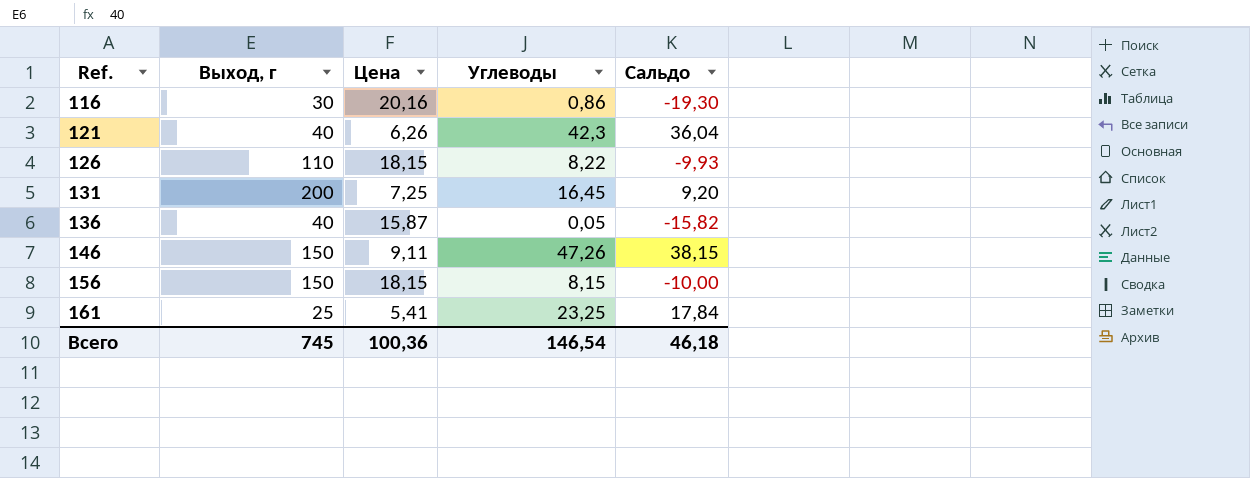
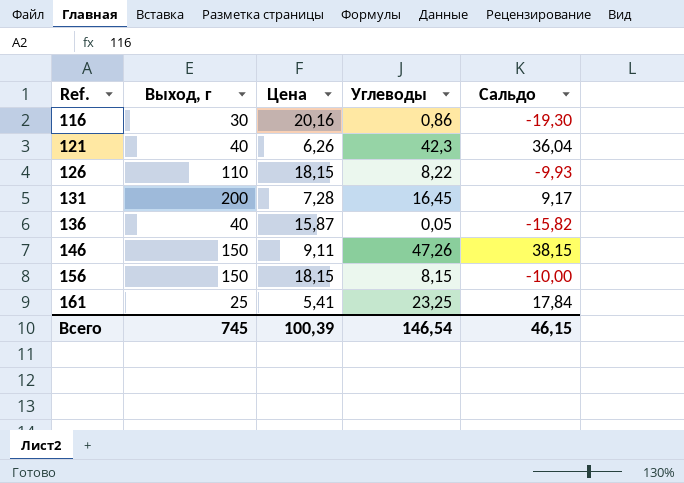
131 | Цена: 7,25 -> 7,28
131 | Сальдо: 9,20 -> 9,17
Всего | Цена: 100,36 -> 100,39
Всего | Сальдо: 46,18 -> 46,15

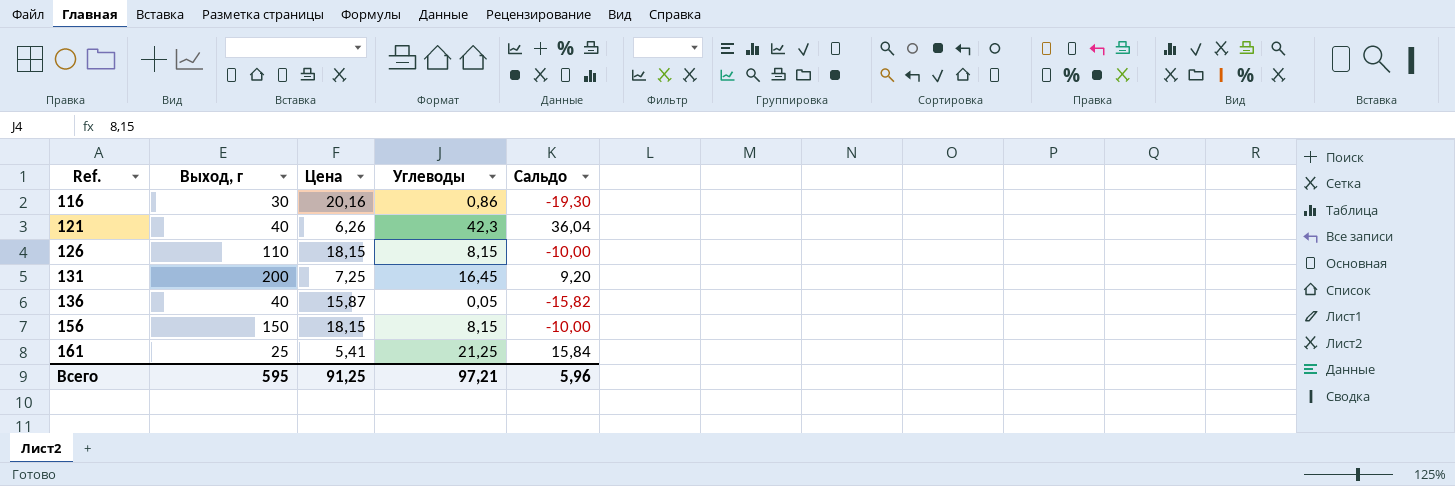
row 146: 150 | 9,11 | 47,26 | 38,15 -> none
126 | Углеводы: 8,22 -> 8,15
126 | Сальдо: -9,93 -> -10,00
131 | Цена: 7,28 -> 7,25
131 | Сальдо: 9,17 -> 9,20
161 | Углеводы: 23,25 -> 21,25
161 | Сальдо: 17,84 -> 15,84
Всего | Выход, г: 745 -> 595
Всего | Цена: 100,39 -> 91,25
Всего | Углеводы: 146,54 -> 97,21
Всего | Сальдо: 46,15 -> 5,96

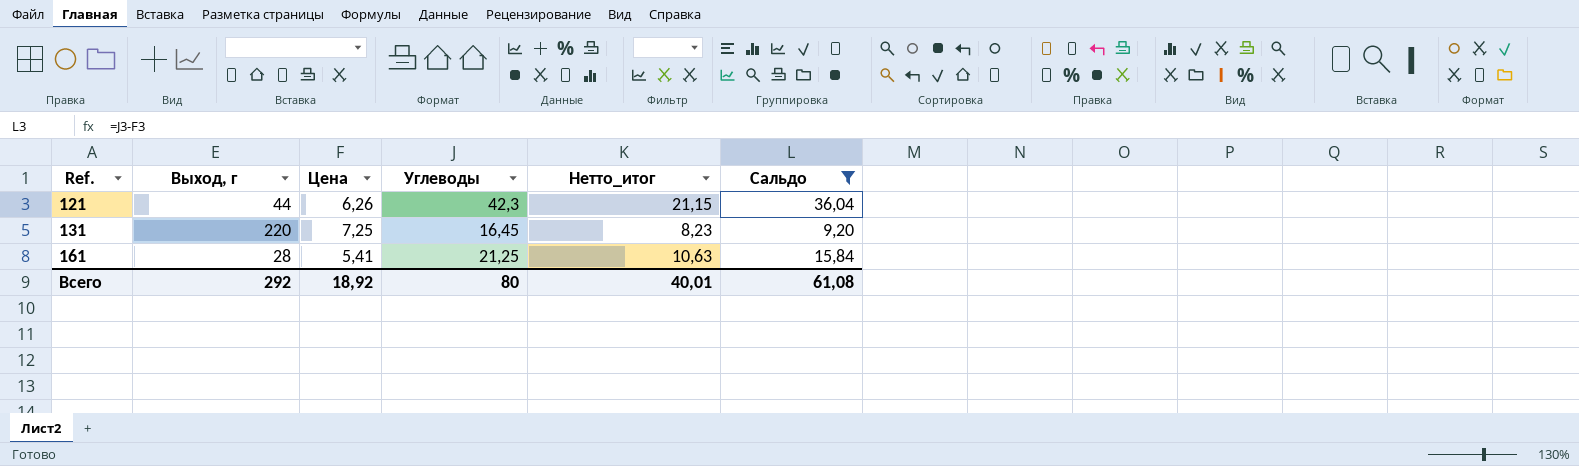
filter: none -> Сальдо >= 9,20
column Нетто_итог | formula: none -> [Углеводы] * 0,5
121 | Выход, г: 40 -> 44
131 | Выход, г: 200 -> 220
161 | Выход, г: 25 -> 28
Всего | Выход, г: 595 -> 292
Всего | Цена: 91,25 -> 18,92
Всего | Углеводы: 97,21 -> 80
Всего | Сальдо: 5,96 -> 61,08

